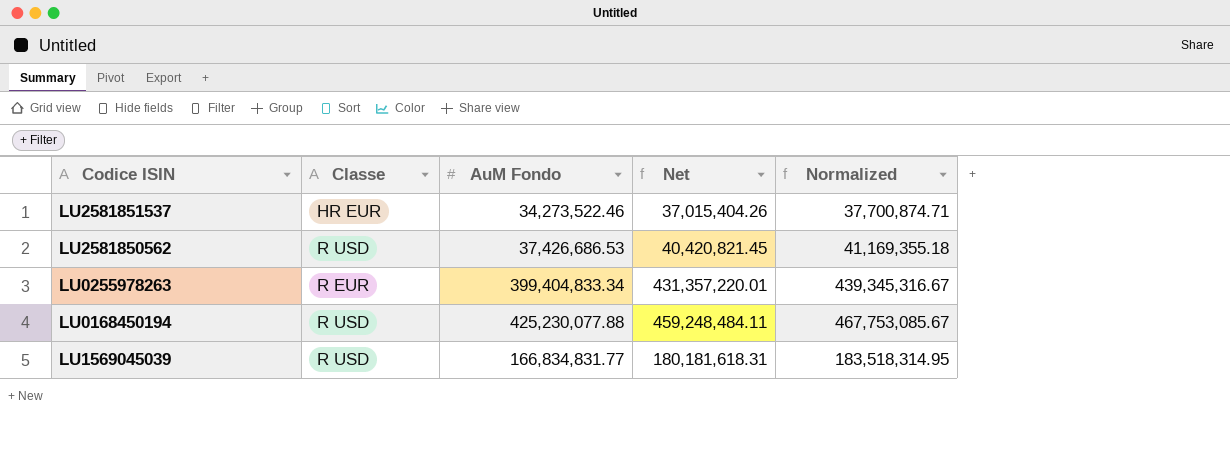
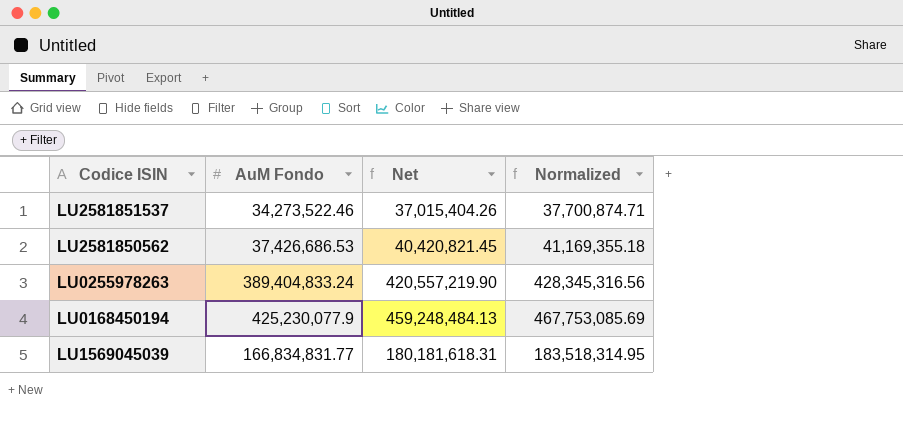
column Classe | position: 2 -> none
LU0255978263 | AuM Fondo: 399,404,833.34 -> 389,404,833.24
LU0255978263 | Net: 431,357,220.01 -> 420,557,219.90
LU0255978263 | Normalized: 439,345,316.67 -> 428,345,316.56
LU0168450194 | AuM Fondo: 425,230,077.88 -> 425,230,077.9
LU0168450194 | Net: 459,248,484.11 -> 459,248,484.13
LU0168450194 | Normalized: 467,753,085.67 -> 467,753,085.69

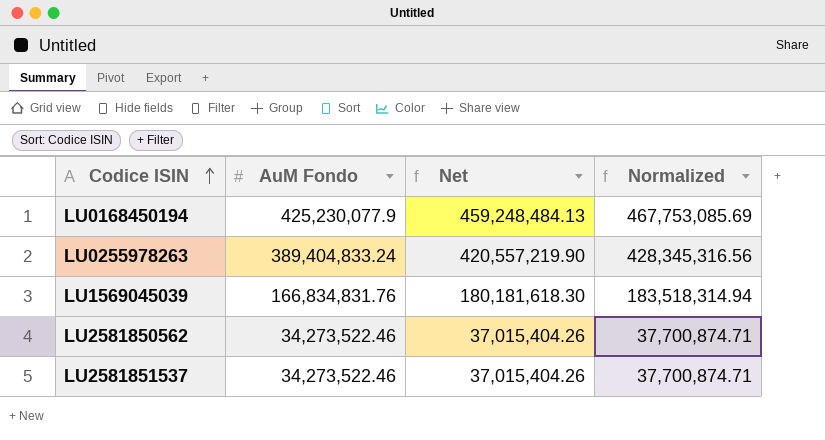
row order: none -> Codice ISIN ascending
LU1569045039 | AuM Fondo: 166,834,831.77 -> 166,834,831.76
LU1569045039 | Net: 180,181,618.31 -> 180,181,618.30
LU1569045039 | Normalized: 183,518,314.95 -> 183,518,314.94
LU2581850562 | AuM Fondo: 37,426,686.53 -> 34,273,522.46
LU2581850562 | Net: 40,420,821.45 -> 37,015,404.26
LU2581850562 | Normalized: 41,169,355.18 -> 37,700,874.71

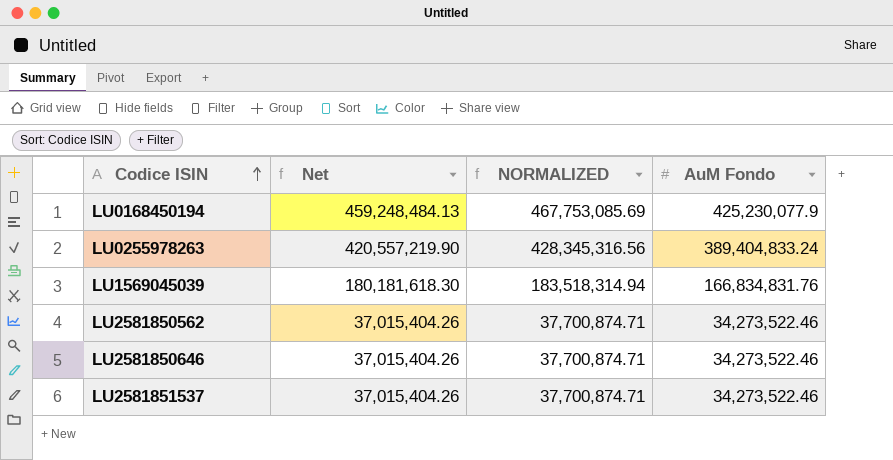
column name: Normalized -> NORMALIZED
column AuM Fondo | position: 2 -> 4
row LU2581850646: none -> 37,015,404.26 | 37,700,874.71 | 34,273,522.46

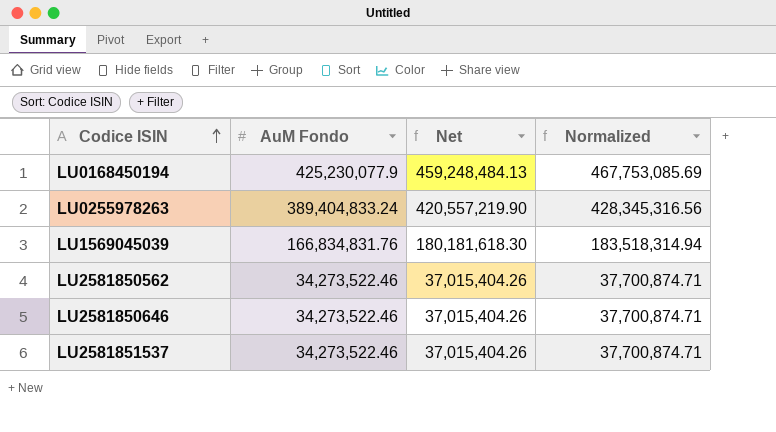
column AuM Fondo | position: 4 -> 2
column name: NORMALIZED -> Normalized

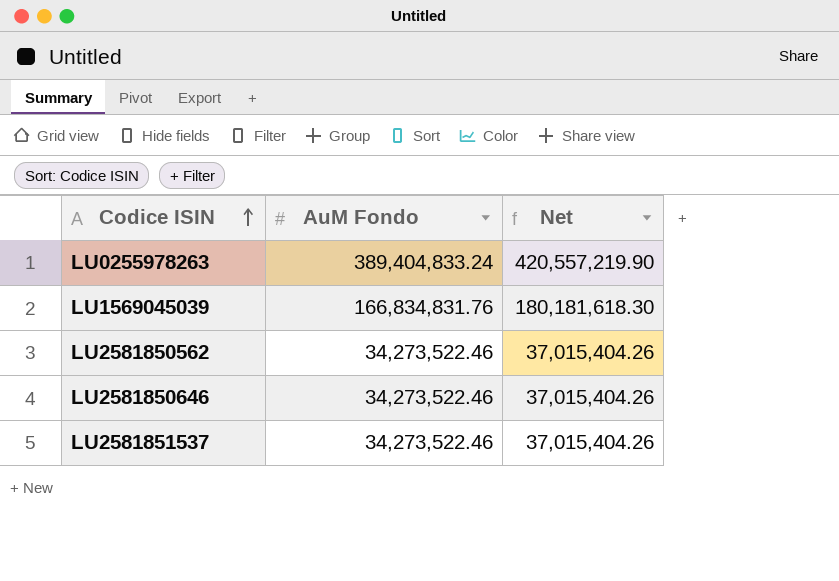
column Normalized | formula: [AuM Fondo] * 1.1 -> none
row LU0168450194: 425,230,077.9 | 459,248,484.13 | 467,753,085.69 -> none

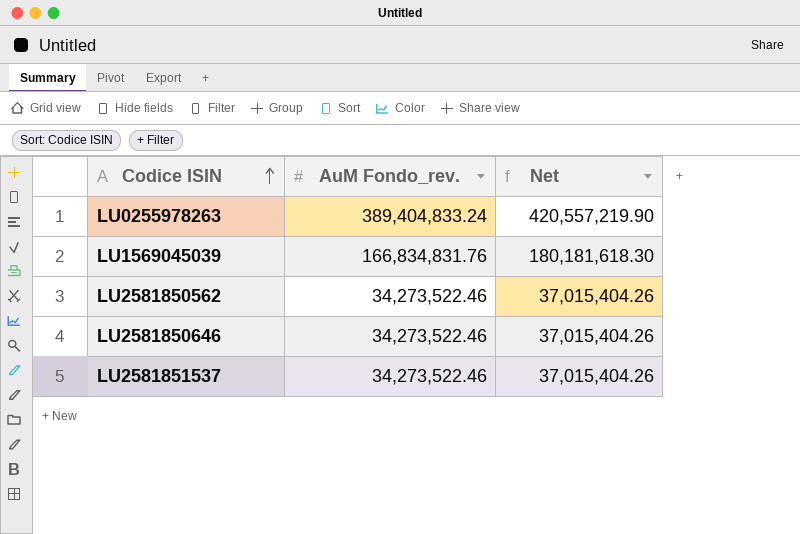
column name: AuM Fondo -> AuM Fondo_rev.

